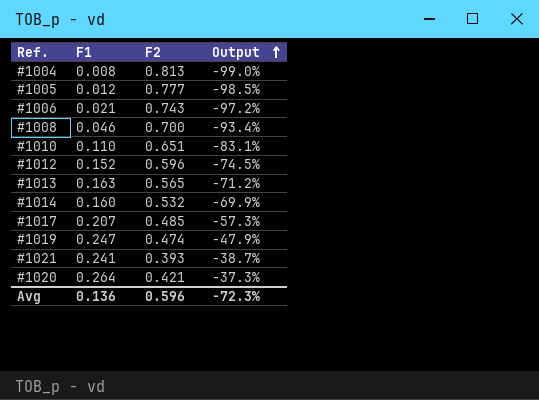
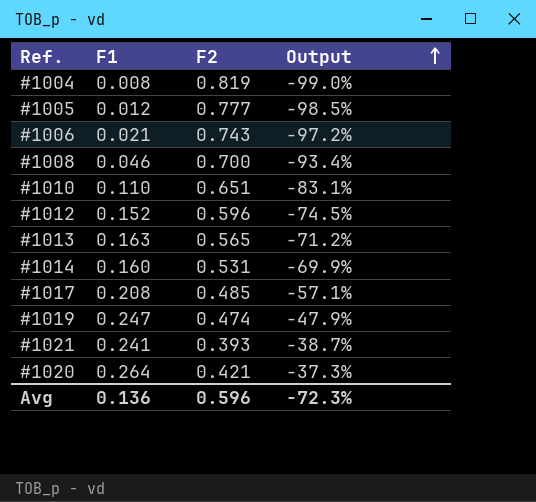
#1004 | F2: 0.813 -> 0.819
#1014 | F2: 0.532 -> 0.531
#1017 | F1: 0.207 -> 0.208
#1017 | Output: -57.3% -> -57.1%

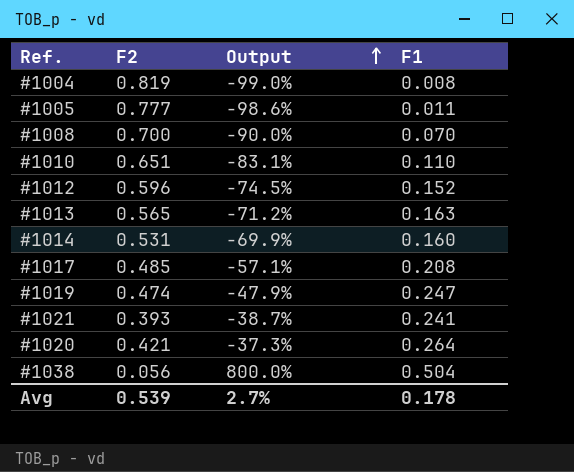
column F1 | position: 2 -> 4
row #1006: 0.021 | 0.743 | -97.2% -> none
#1005 | Output: -98.5% -> -98.6%
#1005 | F1: 0.012 -> 0.011
#1008 | Output: -93.4% -> -90.0%
#1008 | F1: 0.046 -> 0.070
row #1038: none -> 0.056 | 800.0% | 0.504
Avg | F2: 0.596 -> 0.539
Avg | Output: -72.3% -> 2.7%
Avg | F1: 0.136 -> 0.178

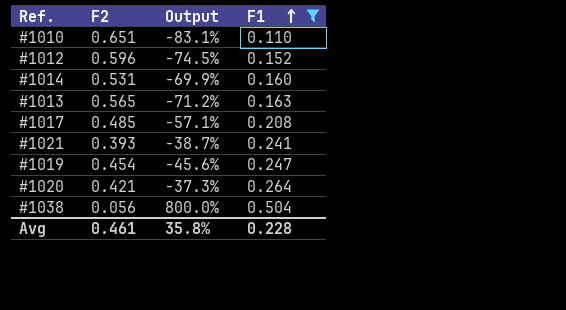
filter: none -> F1 >= 0.110
row order: Output ascending -> F1 ascending
#1019 | F2: 0.474 -> 0.454
#1019 | Output: -47.9% -> -45.6%
Avg | F2: 0.539 -> 0.461
Avg | Output: 2.7% -> 35.8%
Avg | F1: 0.178 -> 0.228

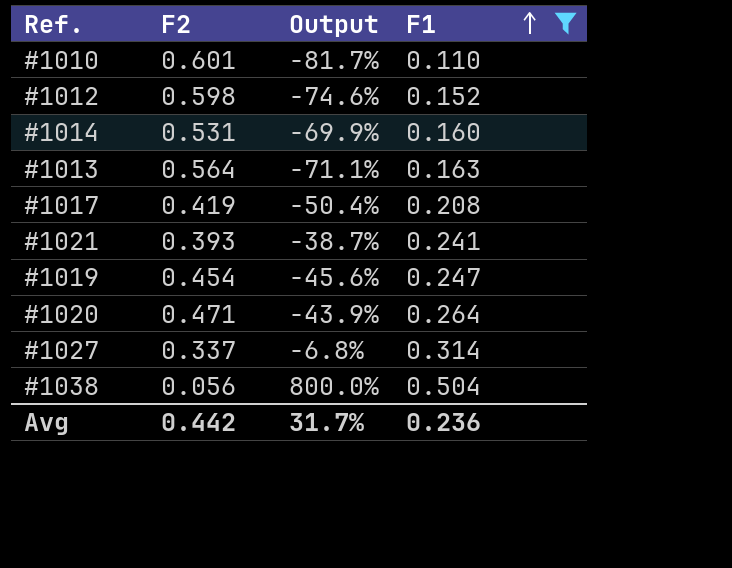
#1010 | F2: 0.651 -> 0.601
#1010 | Output: -83.1% -> -81.7%
#1012 | F2: 0.596 -> 0.598
#1012 | Output: -74.5% -> -74.6%
#1013 | F2: 0.565 -> 0.564
#1013 | Output: -71.2% -> -71.1%
#1017 | F2: 0.485 -> 0.419
#1017 | Output: -57.1% -> -50.4%
#1020 | F2: 0.421 -> 0.471
#1020 | Output: -37.3% -> -43.9%
row #1027: none -> 0.337 | -6.8% | 0.314
Avg | F2: 0.461 -> 0.442
Avg | Output: 35.8% -> 31.7%
Avg | F1: 0.228 -> 0.236

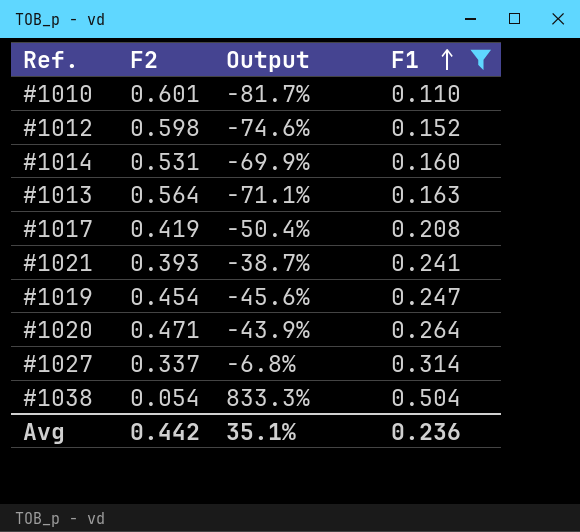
#1038 | F2: 0.056 -> 0.054
#1038 | Output: 800.0% -> 833.3%
Avg | Output: 31.7% -> 35.1%

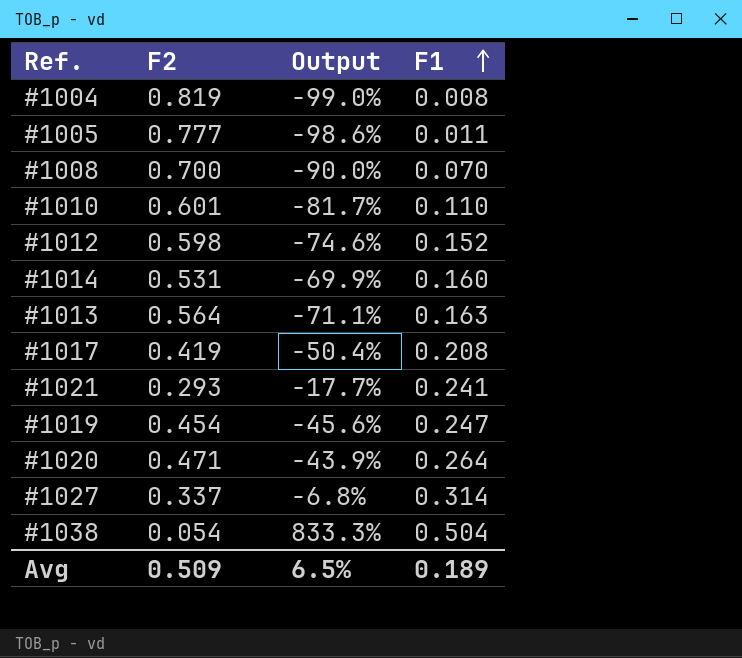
filter: F1 >= 0.110 -> none
#1021 | F2: 0.393 -> 0.293
#1021 | Output: -38.7% -> -17.7%
Avg | F2: 0.442 -> 0.509
Avg | Output: 35.1% -> 6.5%
Avg | F1: 0.236 -> 0.189

